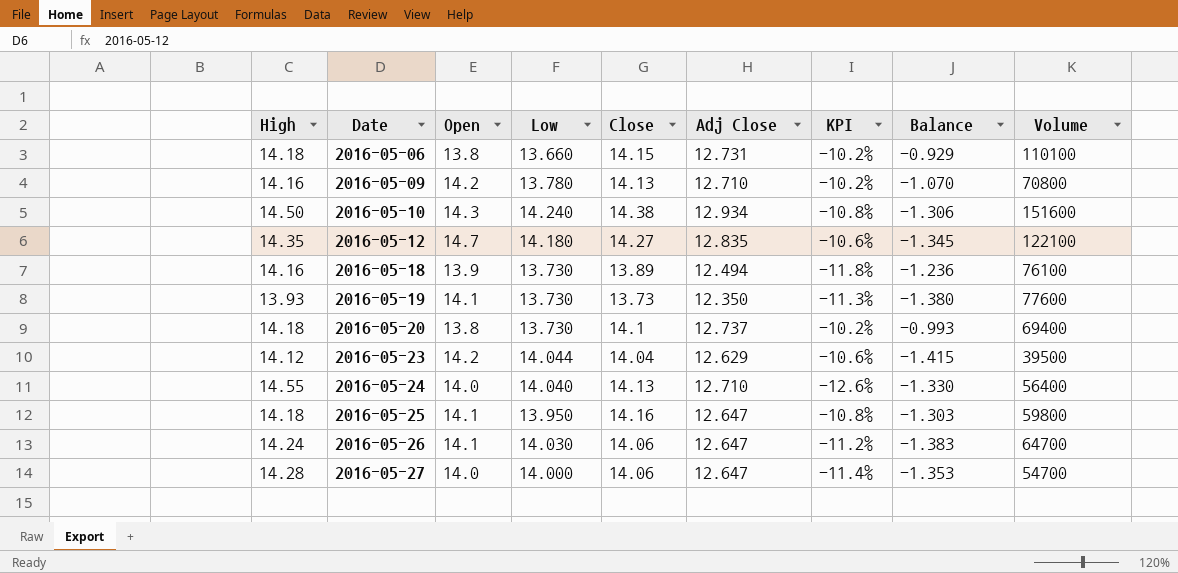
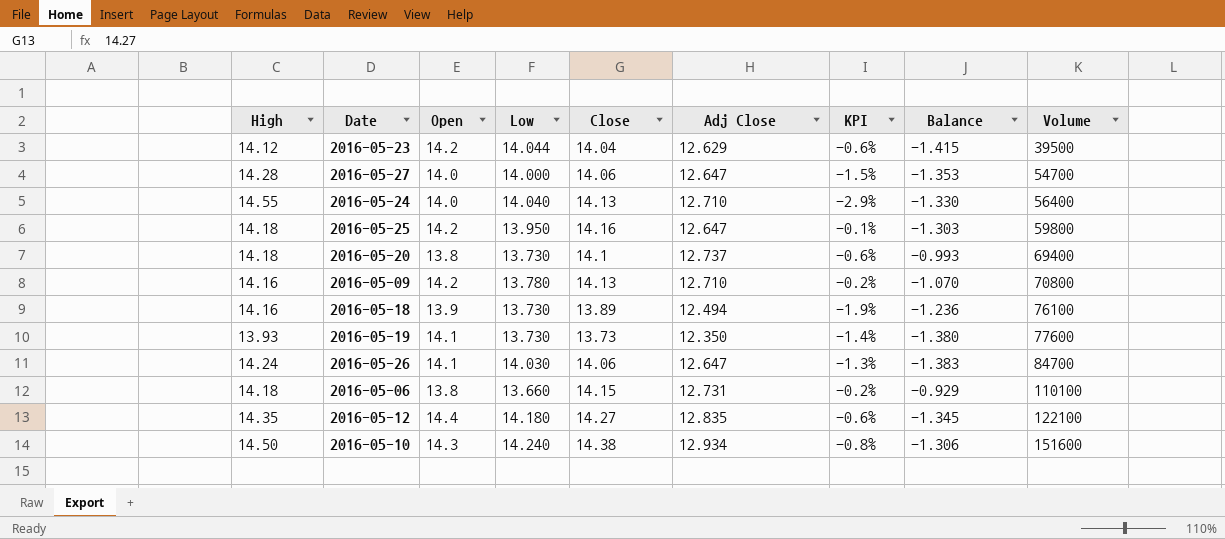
row order: Date ascending -> Volume ascending
column KPI | formula: ([Adj Close] - [High]) / [High] -> ([Close] - [High]) / [High]
2016-05-25 | Open: 14.1 -> 14.2
2016-05-26 | Volume: 64700 -> 84700
2016-05-12 | Open: 14.7 -> 14.4

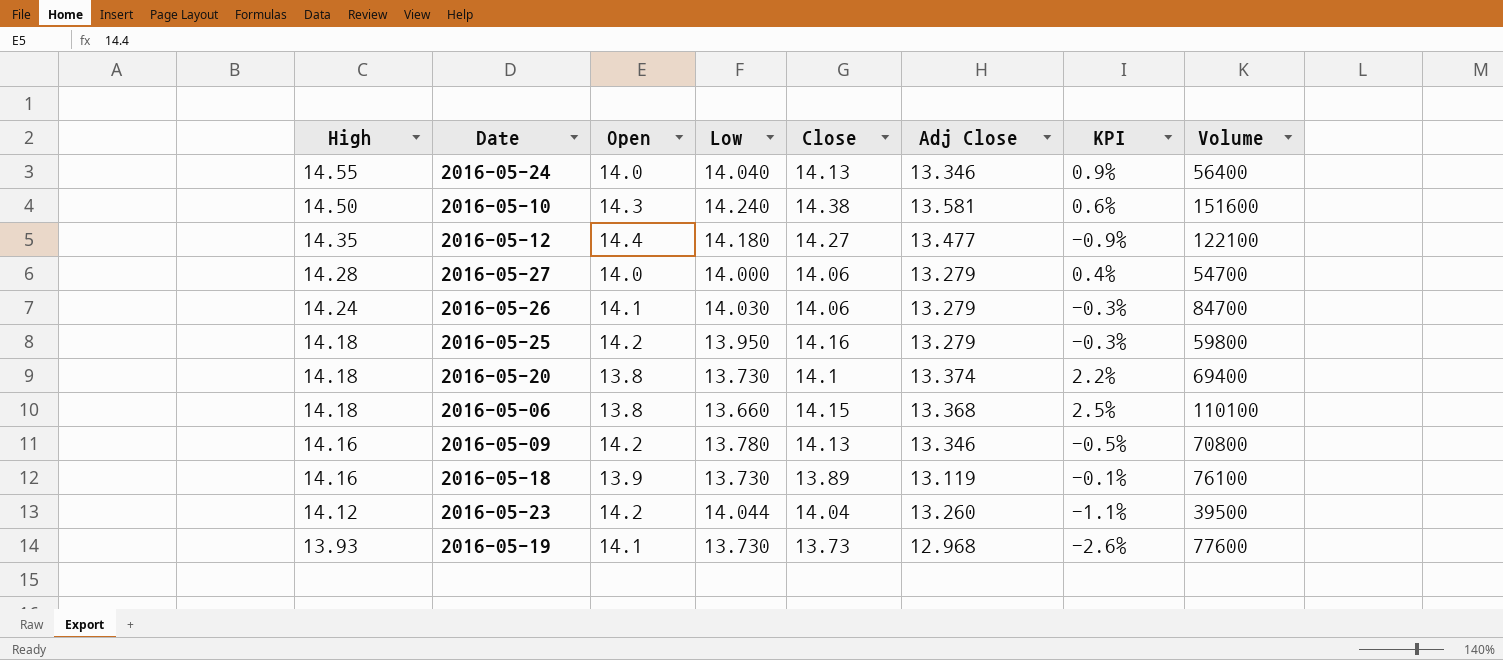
row order: Volume ascending -> High descending
column Balance | formula: [Adj Close] - [Low] -> none
column KPI | formula: ([Close] - [High]) / [High] -> ([Close] - [Open]) / [Open]
2016-05-24 | Adj Close: 12.710 -> 13.346
2016-05-10 | Adj Close: 12.934 -> 13.581
2016-05-12 | Adj Close: 12.835 -> 13.477
2016-05-27 | Adj Close: 12.647 -> 13.279
2016-05-26 | Adj Close: 12.647 -> 13.279
2016-05-25 | Adj Close: 12.647 -> 13.279
2016-05-20 | Adj Close: 12.737 -> 13.374
2016-05-06 | Adj Close: 12.731 -> 13.368
2016-05-09 | Adj Close: 12.710 -> 13.346
2016-05-18 | Adj Close: 12.494 -> 13.119
2016-05-23 | Adj Close: 12.629 -> 13.260
2016-05-19 | Adj Close: 12.350 -> 12.968

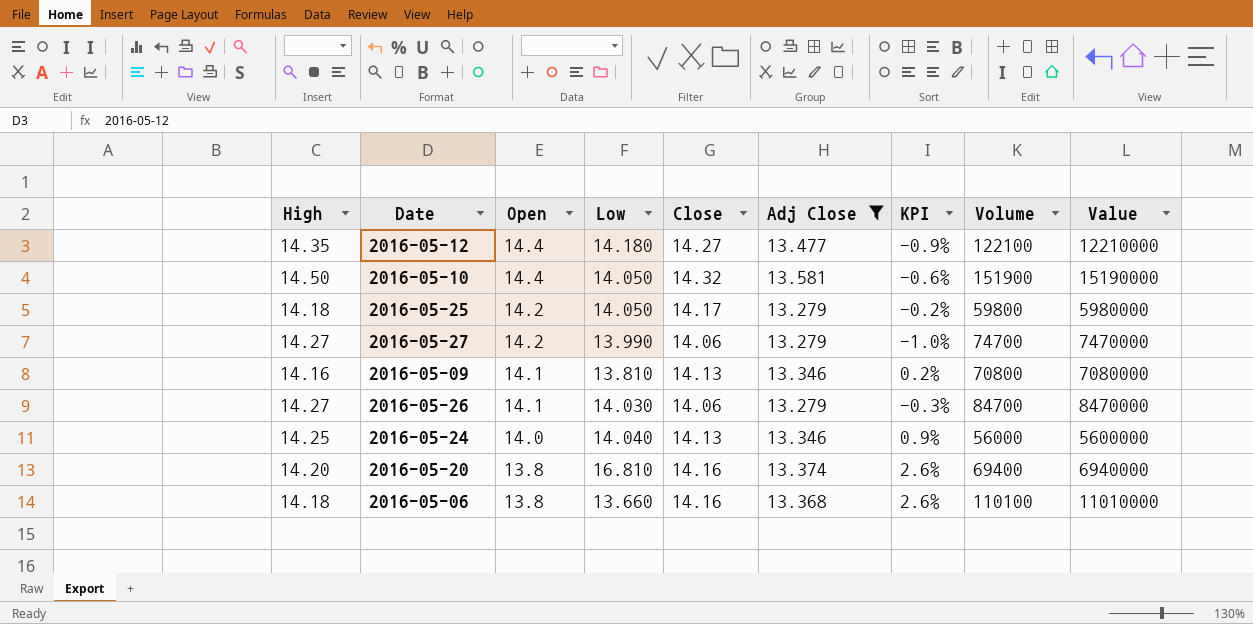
filter: none -> Adj Close >= 13.279
row order: High descending -> Open descending
column Value | formula: none -> [Volume] * 100
2016-05-10 | Open: 14.3 -> 14.4
2016-05-10 | Low: 14.240 -> 14.050
2016-05-10 | Close: 14.38 -> 14.32
2016-05-10 | KPI: 0.6% -> -0.6%
2016-05-10 | Volume: 151600 -> 151900
2016-05-25 | Low: 13.950 -> 14.050
2016-05-25 | Close: 14.16 -> 14.17
2016-05-25 | KPI: -0.3% -> -0.2%
2016-05-27 | High: 14.28 -> 14.27
2016-05-27 | Open: 14.0 -> 14.2
2016-05-27 | Low: 14.000 -> 13.990
2016-05-27 | KPI: 0.4% -> -1.0%
2016-05-27 | Volume: 54700 -> 74700
2016-05-09 | Open: 14.2 -> 14.1
2016-05-09 | Low: 13.780 -> 13.810
2016-05-09 | KPI: -0.5% -> 0.2%
2016-05-26 | High: 14.24 -> 14.27
2016-05-24 | High: 14.55 -> 14.25
2016-05-24 | Volume: 56400 -> 56000
2016-05-20 | High: 14.18 -> 14.20
2016-05-20 | Low: 13.730 -> 16.810
2016-05-20 | Close: 14.1 -> 14.16
2016-05-20 | KPI: 2.2% -> 2.6%
2016-05-06 | Close: 14.15 -> 14.16
2016-05-06 | KPI: 2.5% -> 2.6%

